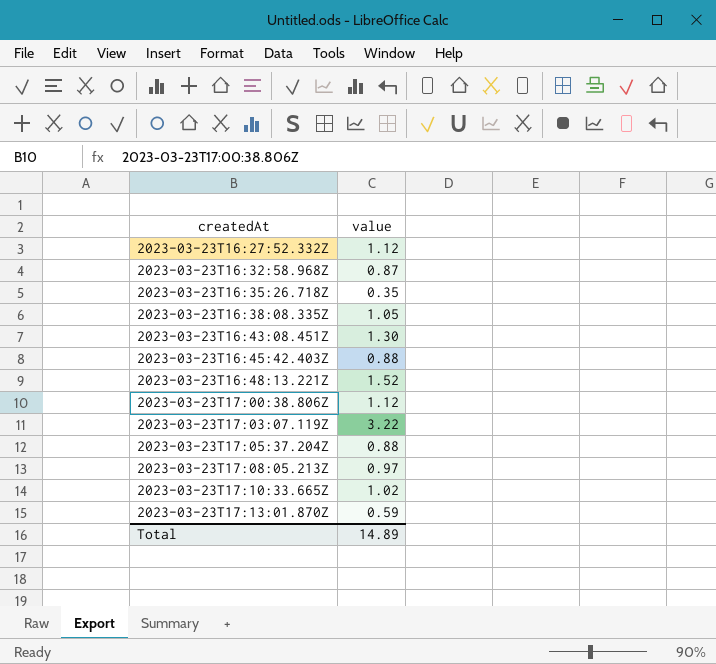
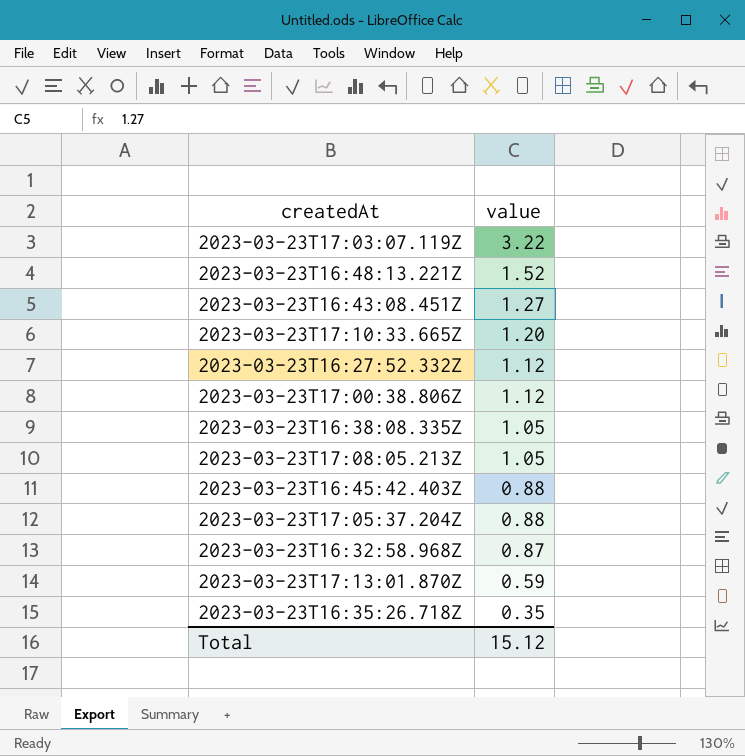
row order: createdAt ascending -> value descending
2023-03-23T16:43:08.451Z | value: 1.30 -> 1.27
2023-03-23T17:10:33.665Z | value: 1.02 -> 1.20
2023-03-23T17:08:05.213Z | value: 0.97 -> 1.05
Total | value: 14.89 -> 15.12

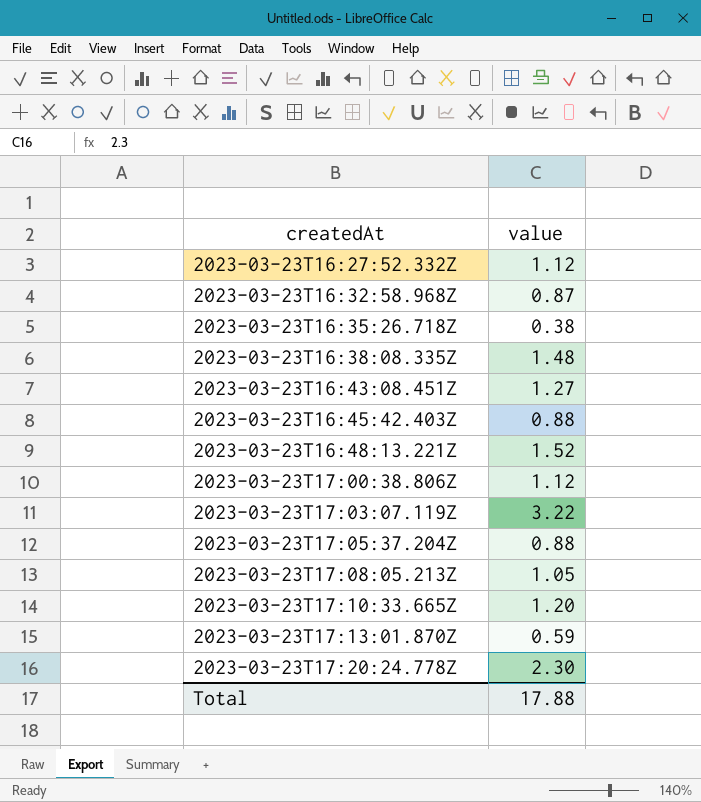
row order: value descending -> createdAt ascending
2023-03-23T16:35:26.718Z | value: 0.35 -> 0.38
2023-03-23T16:38:08.335Z | value: 1.05 -> 1.48
row 2023-03-23T17:20:24.778Z: none -> 2.30
Total | value: 15.12 -> 17.88

